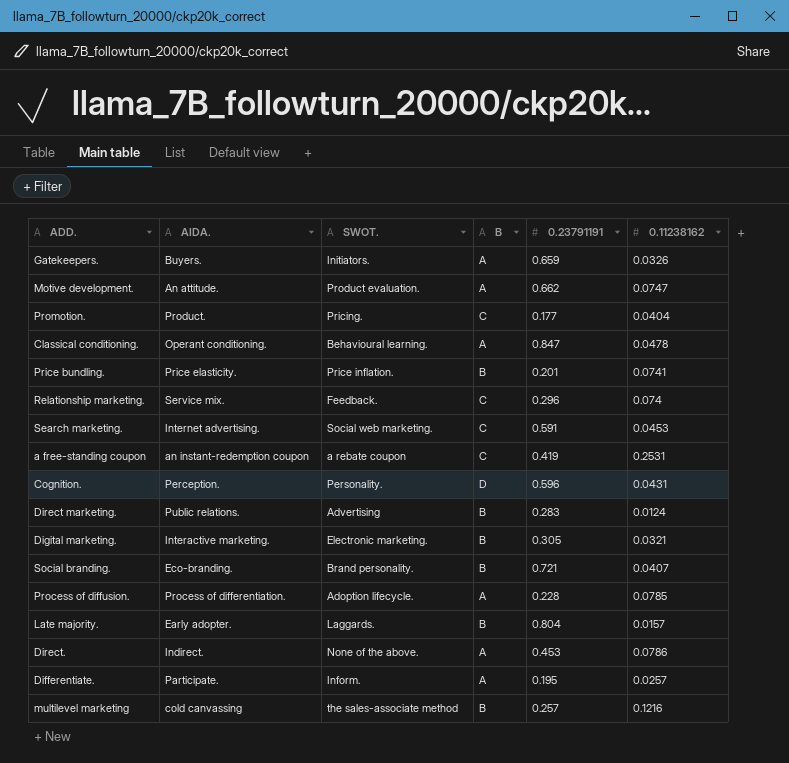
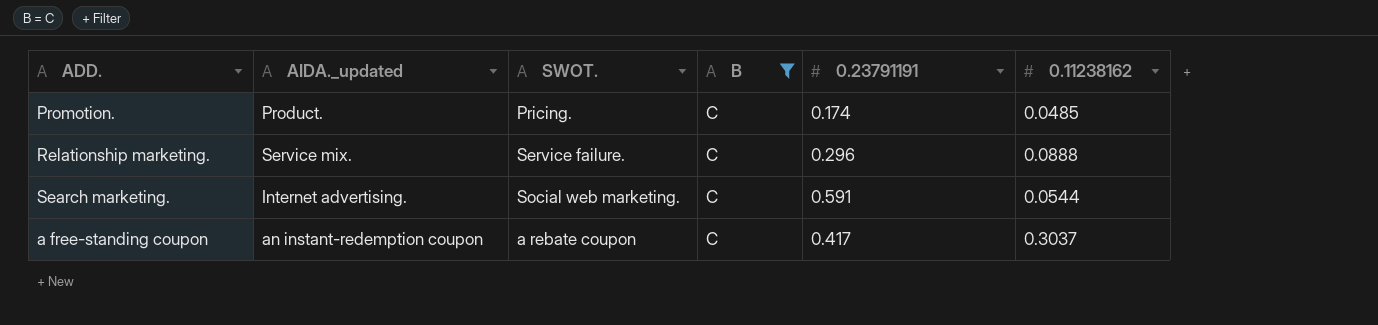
filter: none -> B = C
column name: AIDA. -> AIDA._updated
Promotion. | 0.23791191: 0.177 -> 0.174
Promotion. | 0.11238162: 0.0404 -> 0.0485
Relationship marketing. | SWOT.: Feedback. -> Service failure.
Relationship marketing. | 0.11238162: 0.074 -> 0.0888
Search marketing. | 0.11238162: 0.0453 -> 0.0544
a free-standing coupon | 0.23791191: 0.419 -> 0.417
a free-standing coupon | 0.11238162: 0.2531 -> 0.3037

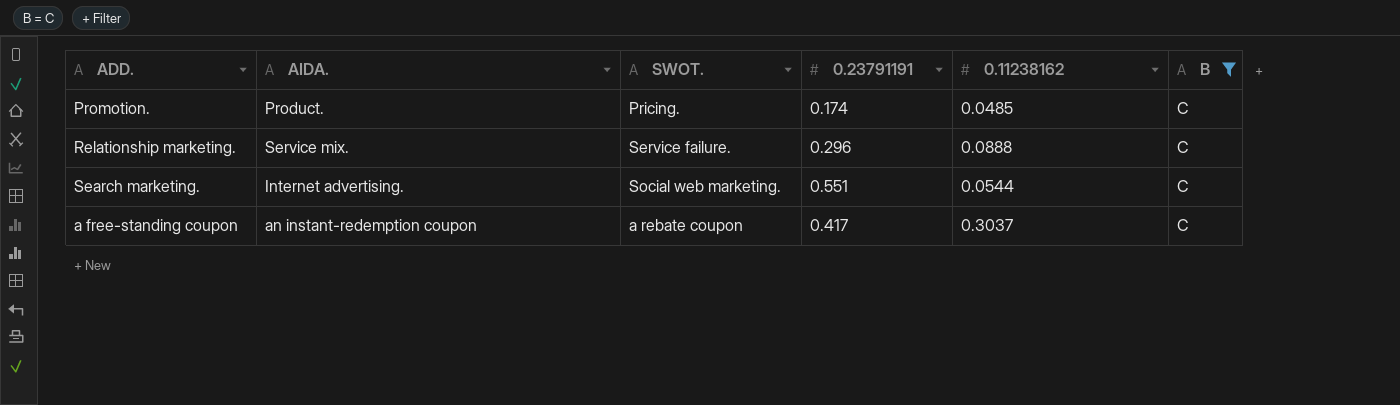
column name: AIDA._updated -> AIDA.
column B | position: 4 -> 6
Search marketing. | 0.23791191: 0.591 -> 0.551

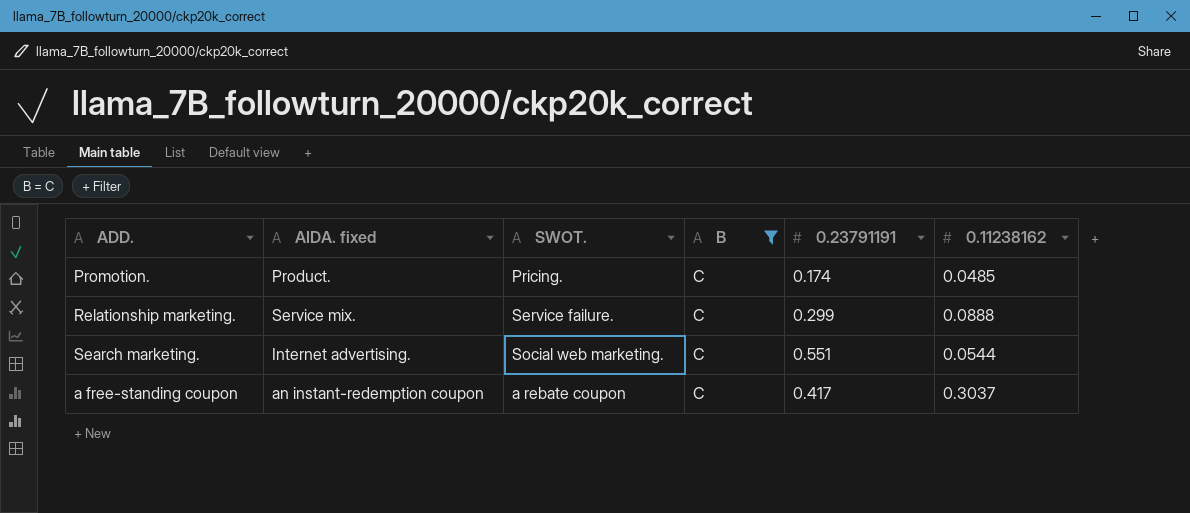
column name: AIDA. -> AIDA. fixed
column B | position: 6 -> 4
Relationship marketing. | 0.23791191: 0.296 -> 0.299

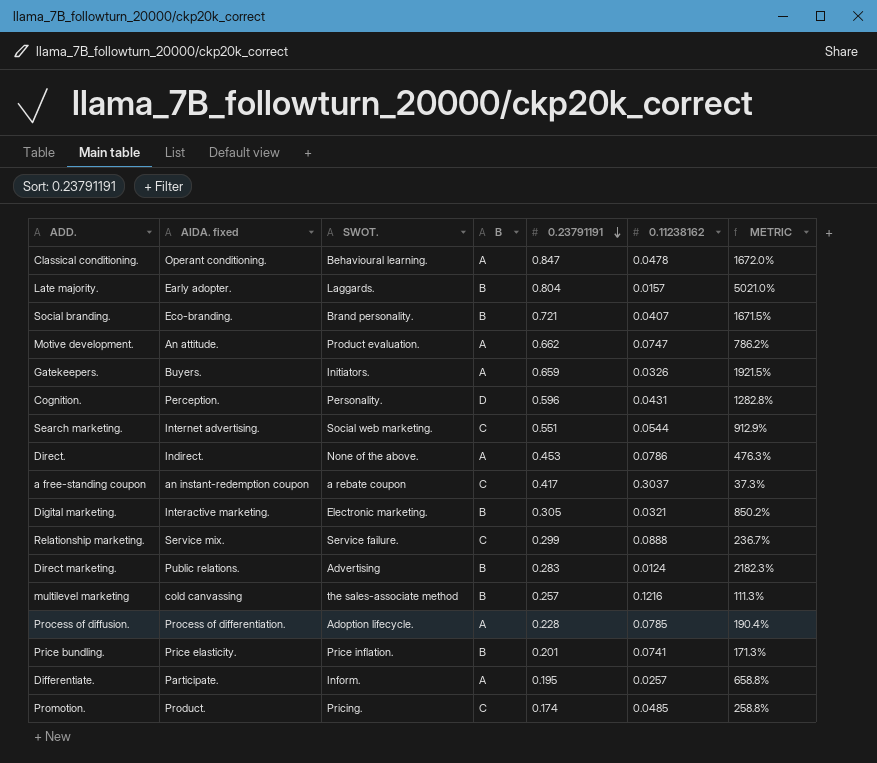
filter: B = C -> none
row order: none -> 0.23791191 descending
column METRIC | formula: none -> ([0.23791191] - [0.11238162]) / [0.11238162]

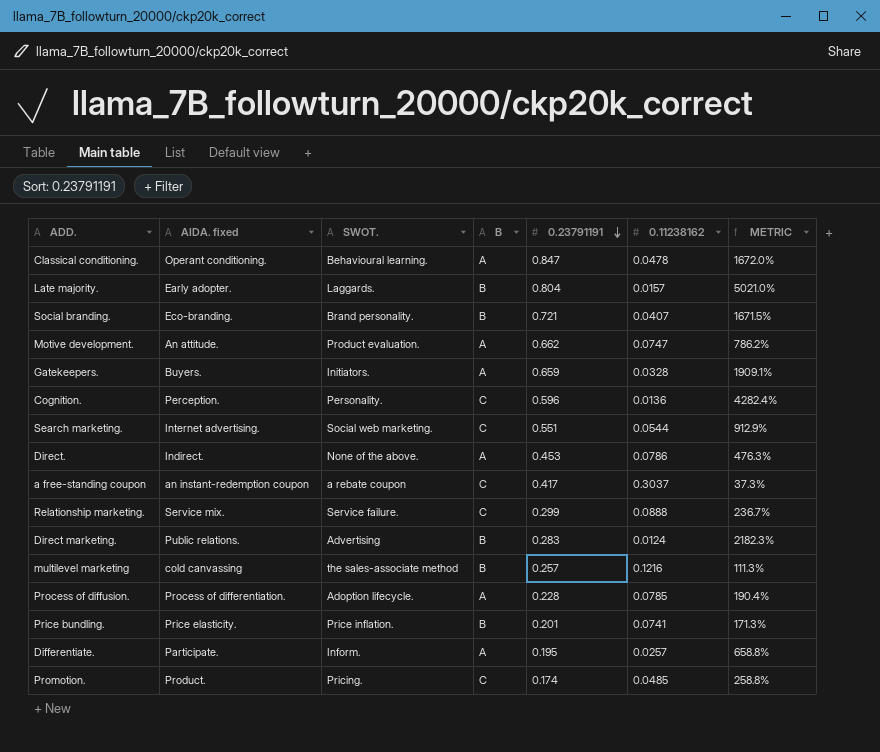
row Digital marketing.: Interactive marketing. | Electronic marketing. | B | 0.305 | 0.0321 | 850.2% -> none
Gatekeepers. | 0.11238162: 0.0326 -> 0.0328
Gatekeepers. | METRIC: 1921.5% -> 1909.1%
Cognition. | B: D -> C
Cognition. | 0.11238162: 0.0431 -> 0.0136
Cognition. | METRIC: 1282.8% -> 4282.4%

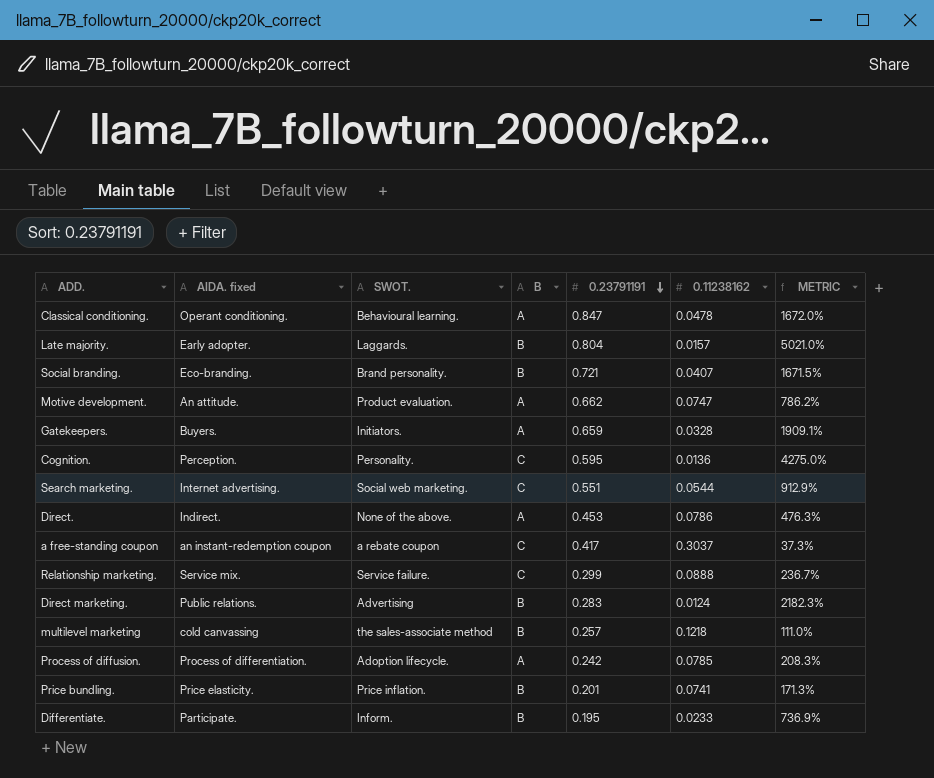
row Promotion.: Product. | Pricing. | C | 0.174 | 0.0485 | 258.8% -> none
Cognition. | 0.23791191: 0.596 -> 0.595
Cognition. | METRIC: 4282.4% -> 4275.0%
multilevel marketing | 0.11238162: 0.1216 -> 0.1218
multilevel marketing | METRIC: 111.3% -> 111.0%
Process of diffusion. | 0.23791191: 0.228 -> 0.242
Process of diffusion. | METRIC: 190.4% -> 208.3%
Differentiate. | B: A -> B
Differentiate. | 0.11238162: 0.0257 -> 0.0233
Differentiate. | METRIC: 658.8% -> 736.9%

